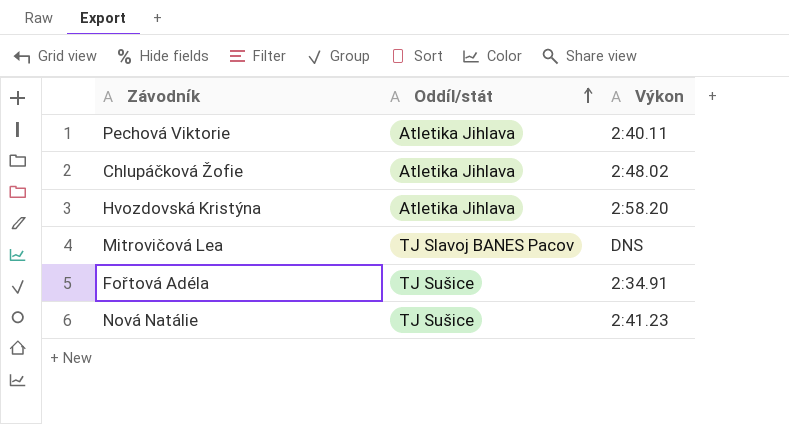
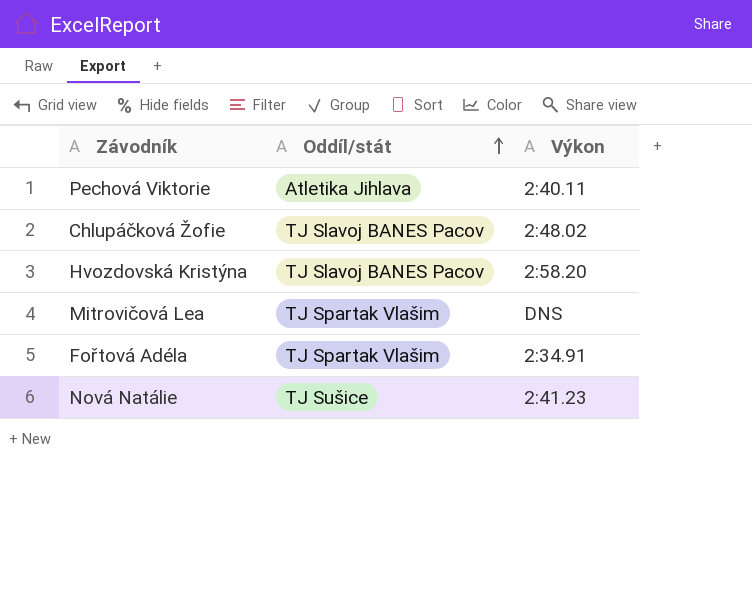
Chlupáčková Žofie | Oddíl/stát: Atletika Jihlava -> TJ Slavoj BANES Pacov
Hvozdovská Kristýna | Oddíl/stát: Atletika Jihlava -> TJ Slavoj BANES Pacov
Mitrovičová Lea | Oddíl/stát: TJ Slavoj BANES Pacov -> TJ Spartak Vlašim
Fořtová Adéla | Oddíl/stát: TJ Sušice -> TJ Spartak Vlašim

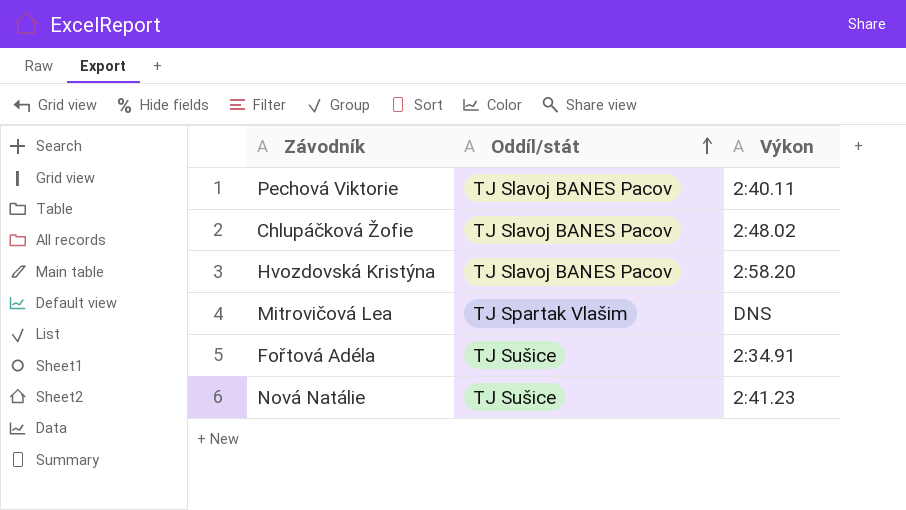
Pechová Viktorie | Oddíl/stát: Atletika Jihlava -> TJ Slavoj BANES Pacov
Fořtová Adéla | Oddíl/stát: TJ Spartak Vlašim -> TJ Sušice

